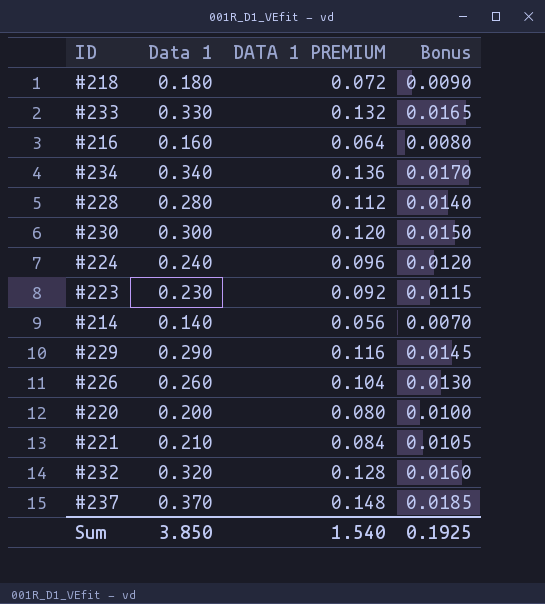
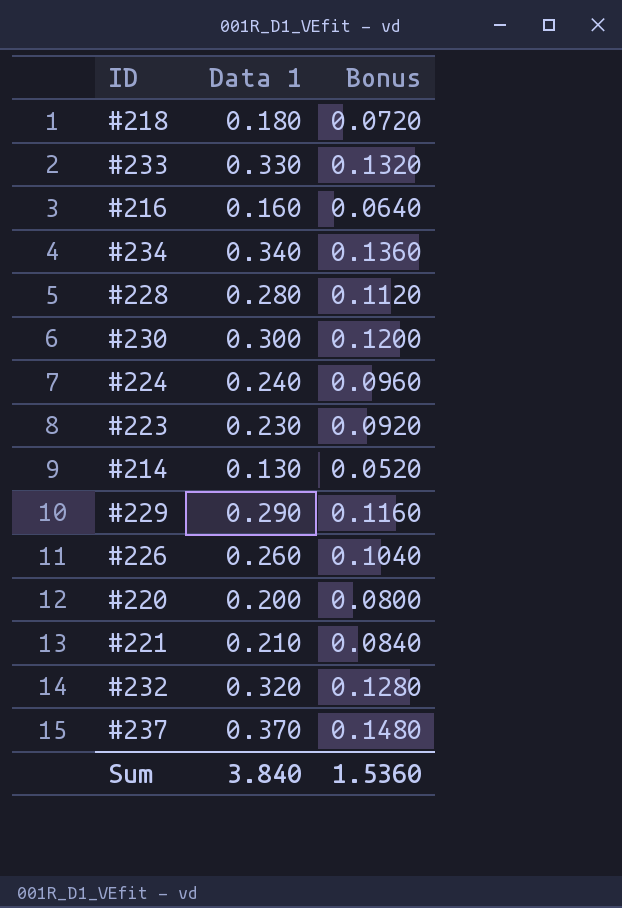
column DATA 1 PREMIUM | formula: [Data 1] * 0.4 -> none
column Bonus | formula: [Data 1] * 0.05 -> [Data 1] * 0.4
#214 | Data 1: 0.140 -> 0.130
Sum | Data 1: 3.850 -> 3.840
Sum | Bonus: 0.1925 -> 1.5360

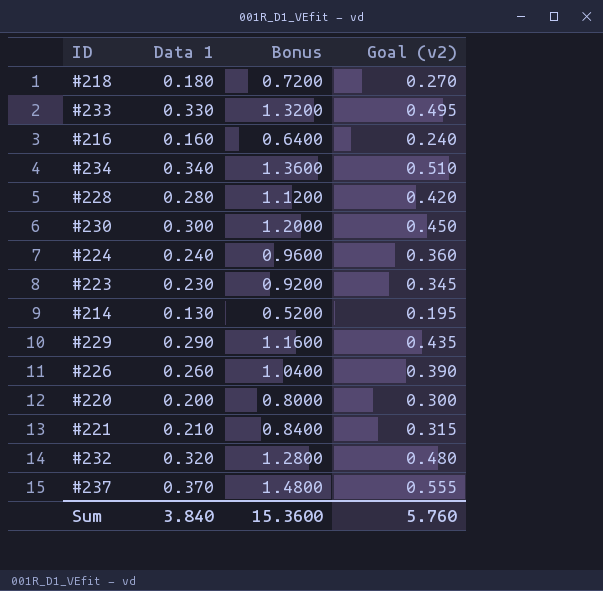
column Bonus | formula: [Data 1] * 0.4 -> [Data 1] * 4
column Goal (v2) | formula: none -> [Data 1] * 1.5
Sum | Bonus: 1.5360 -> 15.3600

